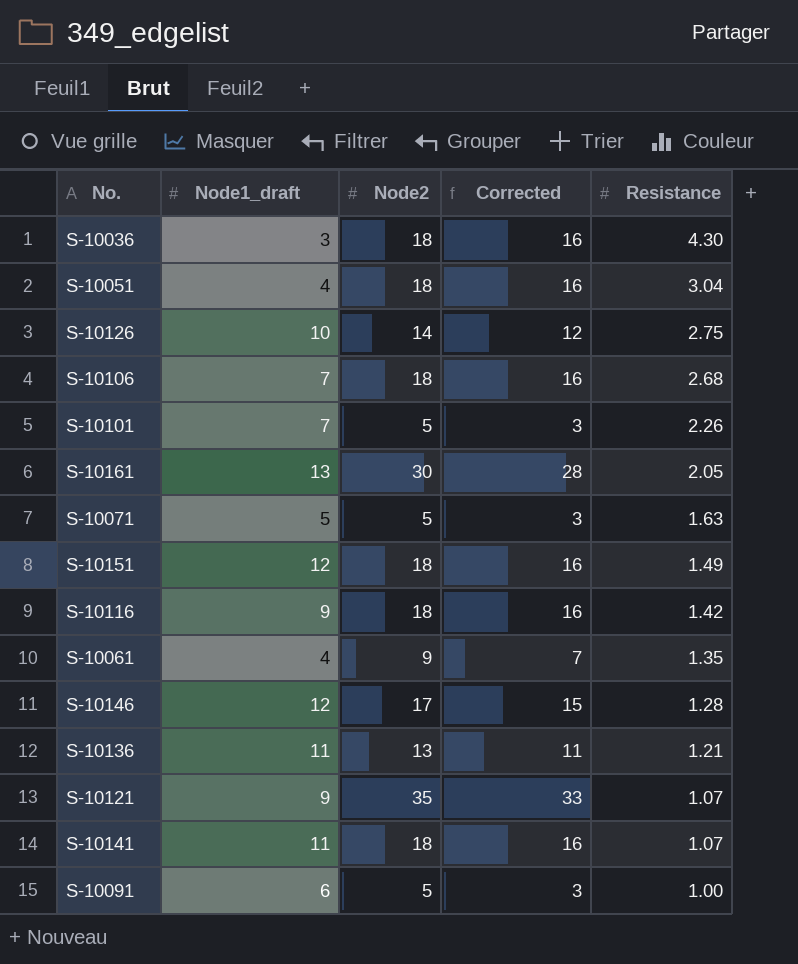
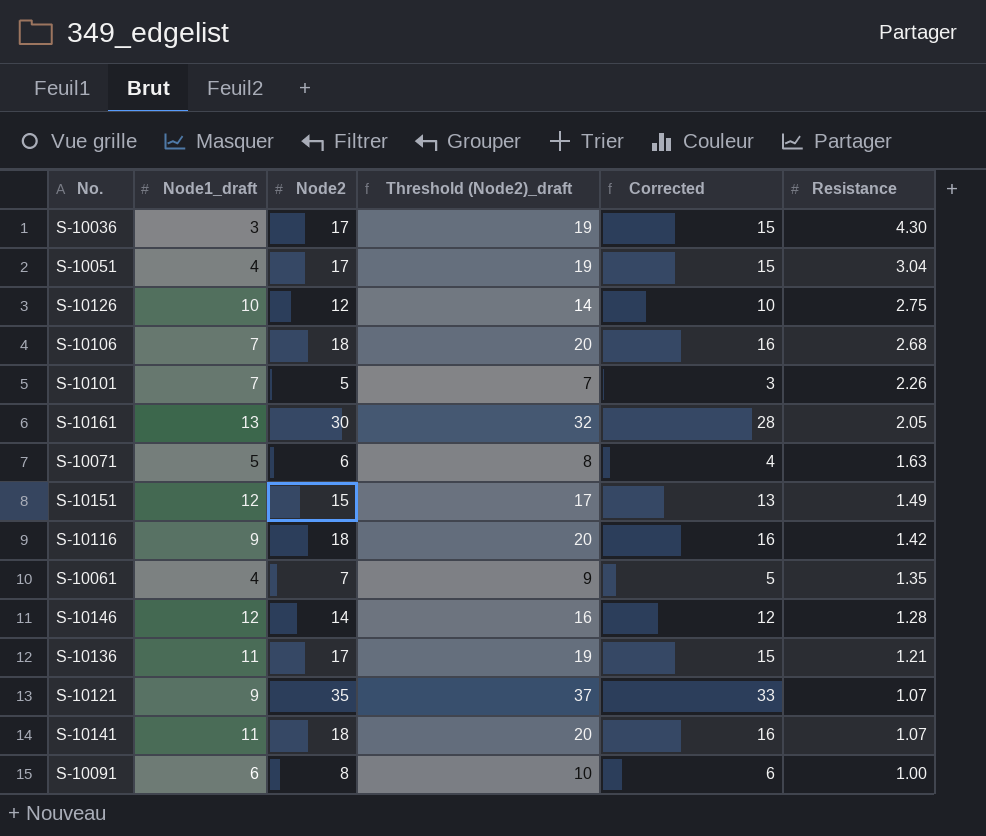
column Threshold (Node2)_draft | formula: none -> [Node2] + 2
S-10036 | Node2: 18 -> 17
S-10036 | Corrected: 16 -> 15
S-10051 | Node2: 18 -> 17
S-10051 | Corrected: 16 -> 15
S-10126 | Node2: 14 -> 12
S-10126 | Corrected: 12 -> 10
S-10071 | Node2: 5 -> 6
S-10071 | Corrected: 3 -> 4
S-10151 | Node2: 18 -> 15
S-10151 | Corrected: 16 -> 13
S-10061 | Node2: 9 -> 7
S-10061 | Corrected: 7 -> 5
S-10146 | Node2: 17 -> 14
S-10146 | Corrected: 15 -> 12
S-10136 | Node2: 13 -> 17
S-10136 | Corrected: 11 -> 15
S-10091 | Node2: 5 -> 8
S-10091 | Corrected: 3 -> 6

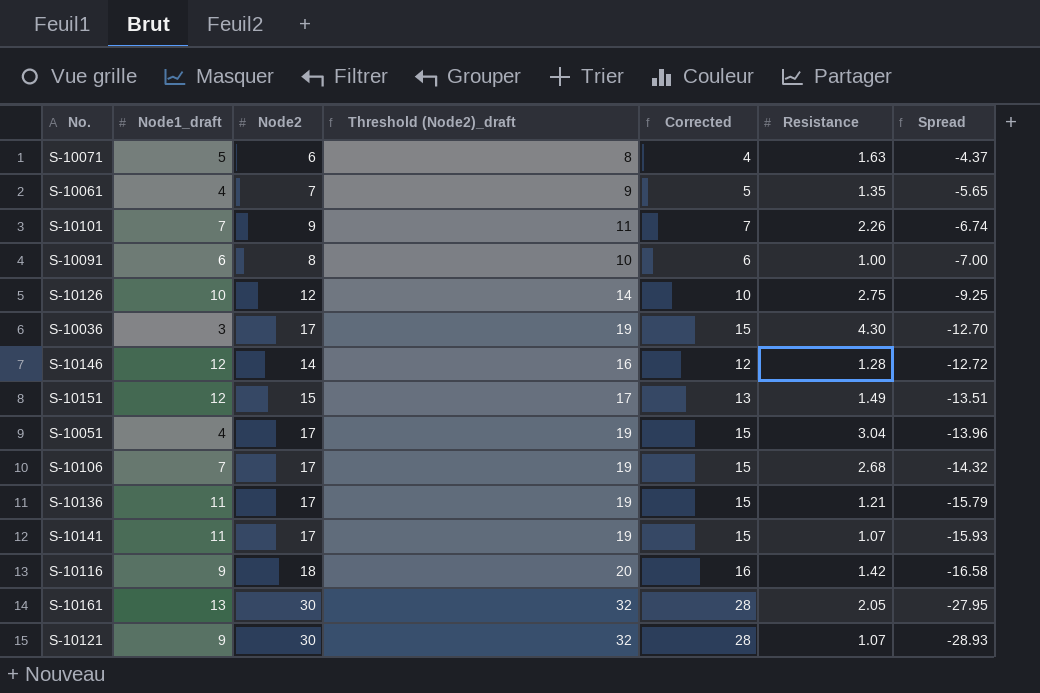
row order: Resistance descending -> Spread descending
column Spread | formula: none -> [Resistance] - [Node2]
S-10101 | Node2: 5 -> 9
S-10101 | Threshold (Node2)_draft: 7 -> 11
S-10101 | Corrected: 3 -> 7
S-10106 | Node2: 18 -> 17
S-10106 | Threshold (Node2)_draft: 20 -> 19
S-10106 | Corrected: 16 -> 15
S-10141 | Node2: 18 -> 17
S-10141 | Threshold (Node2)_draft: 20 -> 19
S-10141 | Corrected: 16 -> 15
S-10121 | Node2: 35 -> 30
S-10121 | Threshold (Node2)_draft: 37 -> 32
S-10121 | Corrected: 33 -> 28

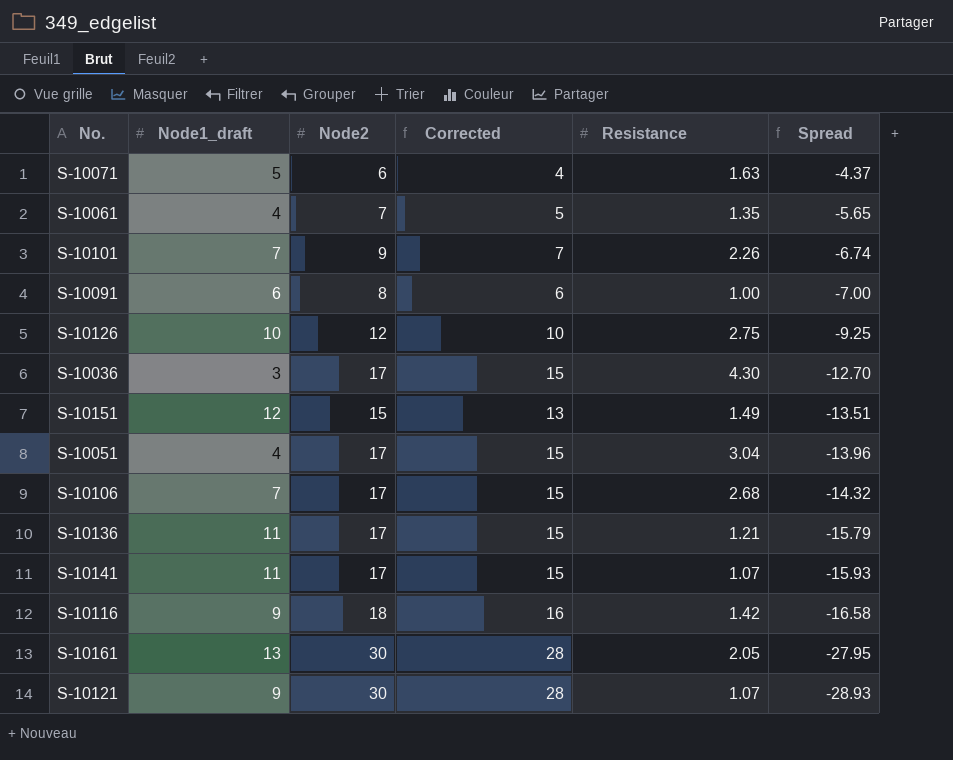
column Threshold (Node2)_draft | formula: [Node2] + 2 -> none
row S-10146: 12 | 14 | 16 | 12 | 1.28 | -12.72 -> none

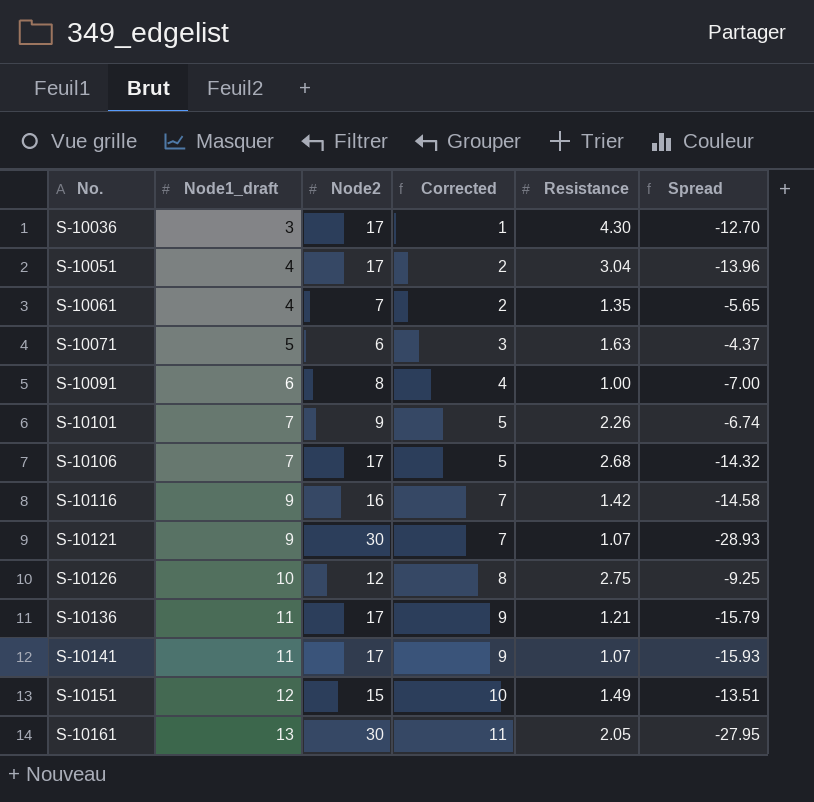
row order: Spread descending -> No. ascending
column Corrected | formula: [Node2] - 2 -> [Node1_draft] - 2
S-10116 | Node2: 18 -> 16
S-10116 | Spread: -16.58 -> -14.58

